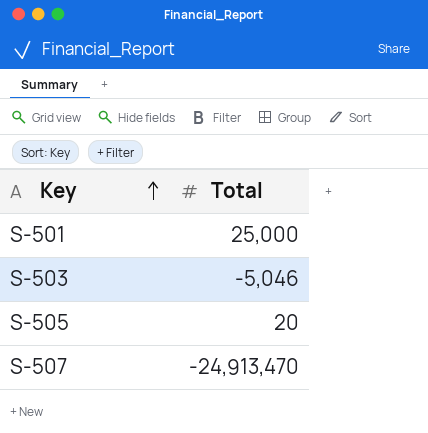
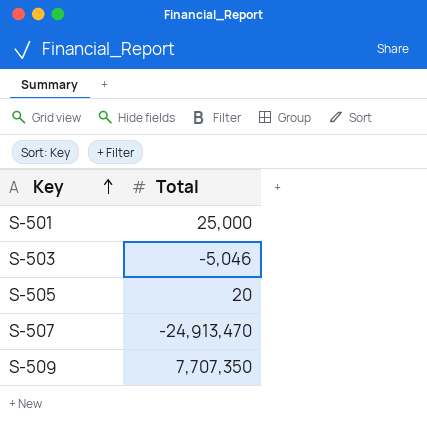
row S-509: none -> 7,707,350

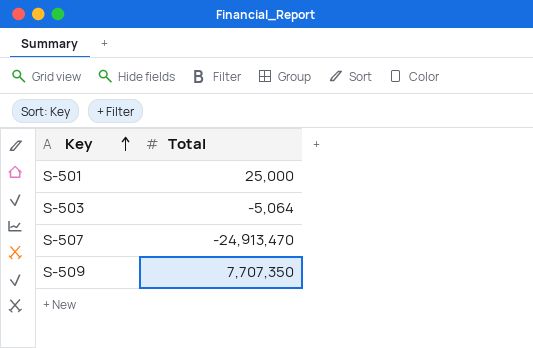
row S-505: 20 -> none
S-503 | Total: -5,046 -> -5,064

